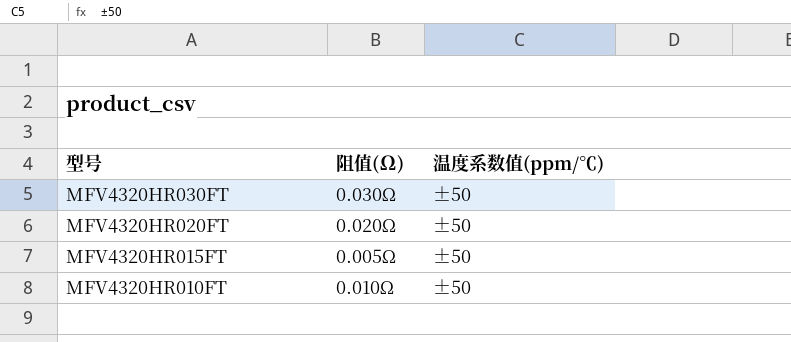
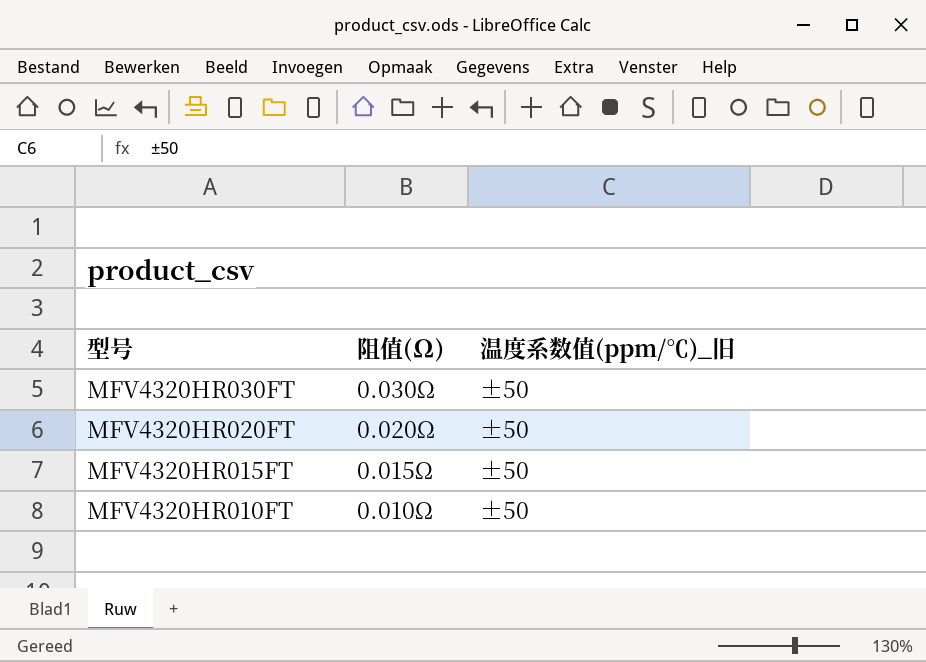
column name: 温度系数值(ppm/℃) -> 温度系数值(ppm/℃)_旧
MFV4320HR015FT | 阻值(Ω): 0.005Ω -> 0.015Ω

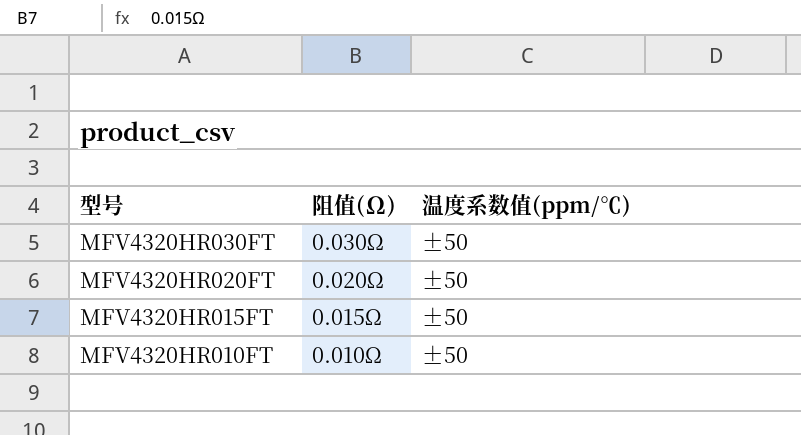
column name: 温度系数值(ppm/℃)_旧 -> 温度系数值(ppm/℃)

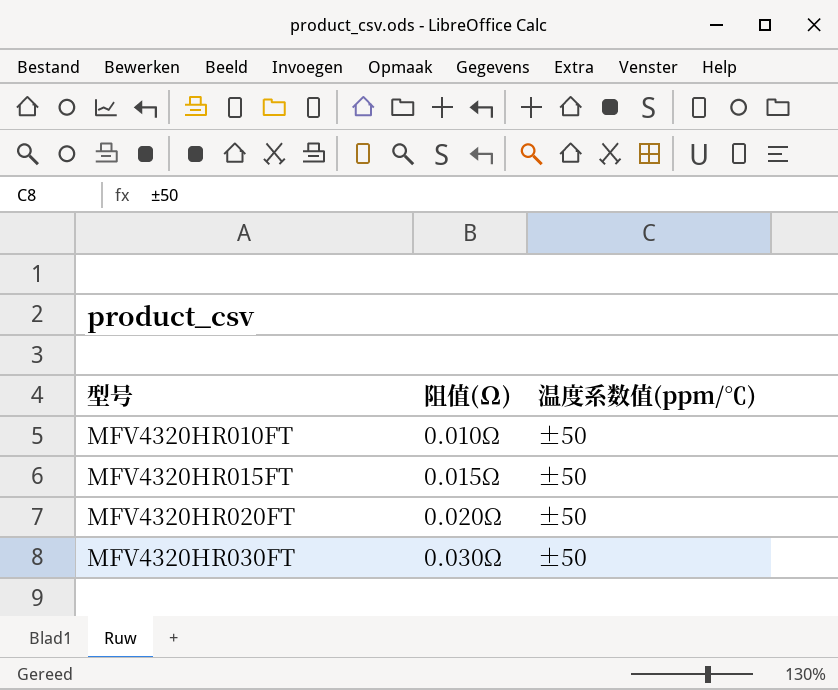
row order: 型号 descending -> 型号 ascending

